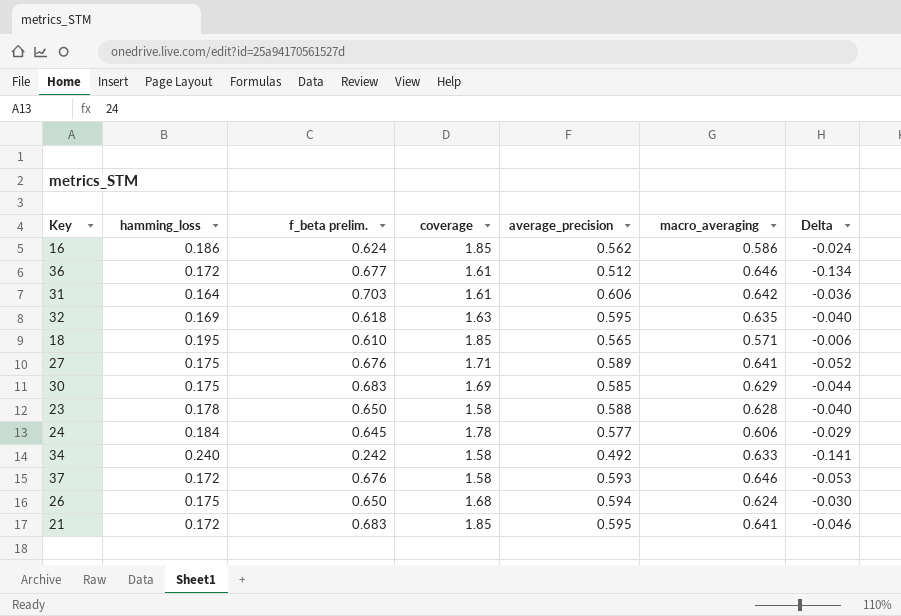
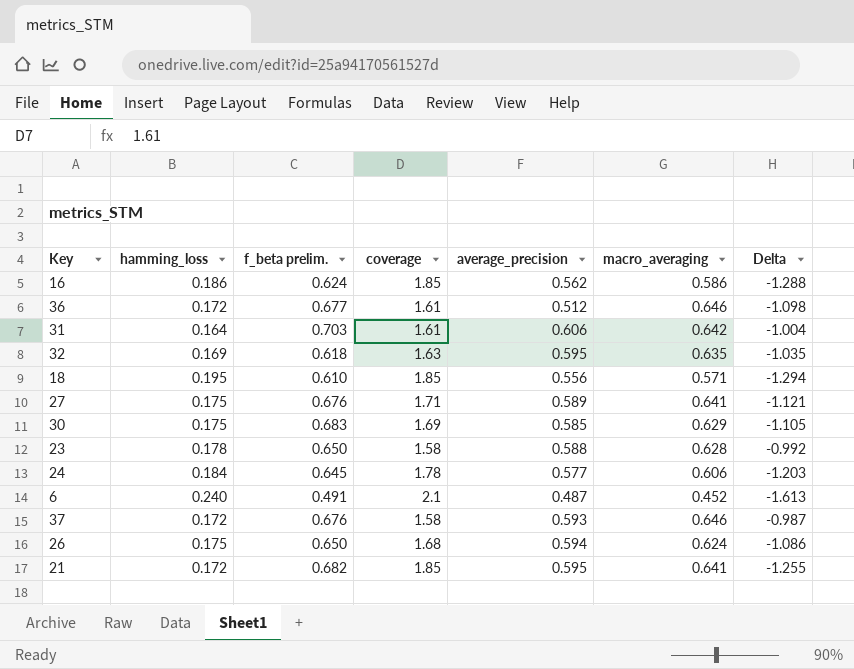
column Delta | formula: [average_precision] - [macro_averaging] -> [average_precision] - [coverage]
row 34: 0.240 | 0.242 | 1.58 | 0.492 | 0.633 | -0.141 -> none
18 | average_precision: 0.565 -> 0.556
row 6: none -> 0.240 | 0.491 | 2.1 | 0.487 | 0.452 | -1.613
21 | f_beta prelim.: 0.683 -> 0.682

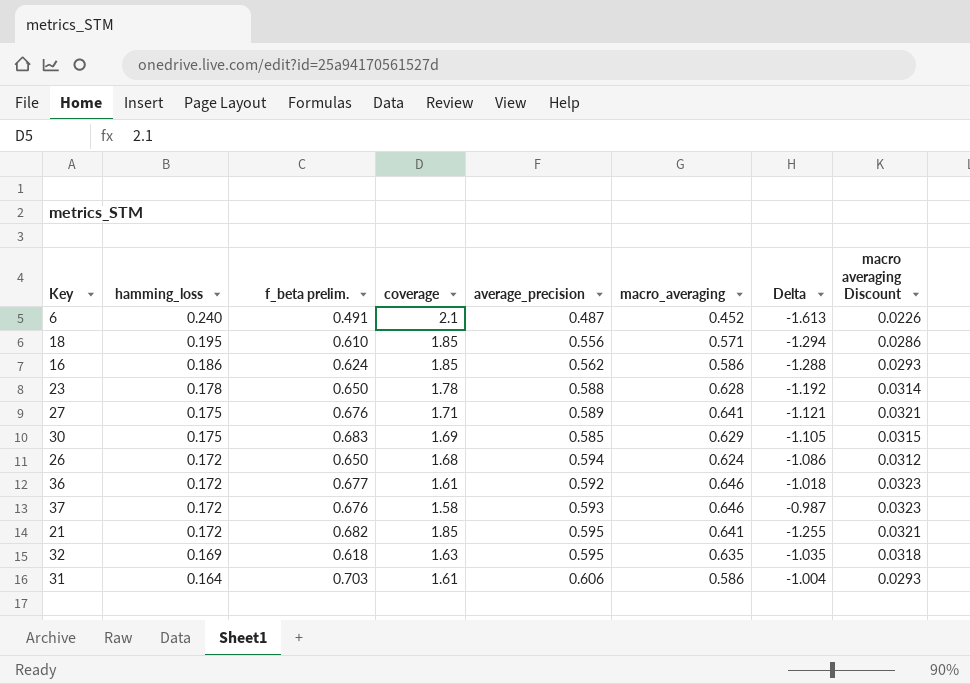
row order: none -> hamming_loss descending
column macro averaging Discount | formula: none -> [macro_averaging] * 0.05
row 24: 0.184 | 0.645 | 1.78 | 0.577 | 0.606 | -1.203 -> none
23 | coverage: 1.58 -> 1.78
23 | Delta: -0.992 -> -1.192
26 | hamming_loss: 0.175 -> 0.172
36 | average_precision: 0.512 -> 0.592
36 | Delta: -1.098 -> -1.018
31 | macro_averaging: 0.642 -> 0.586

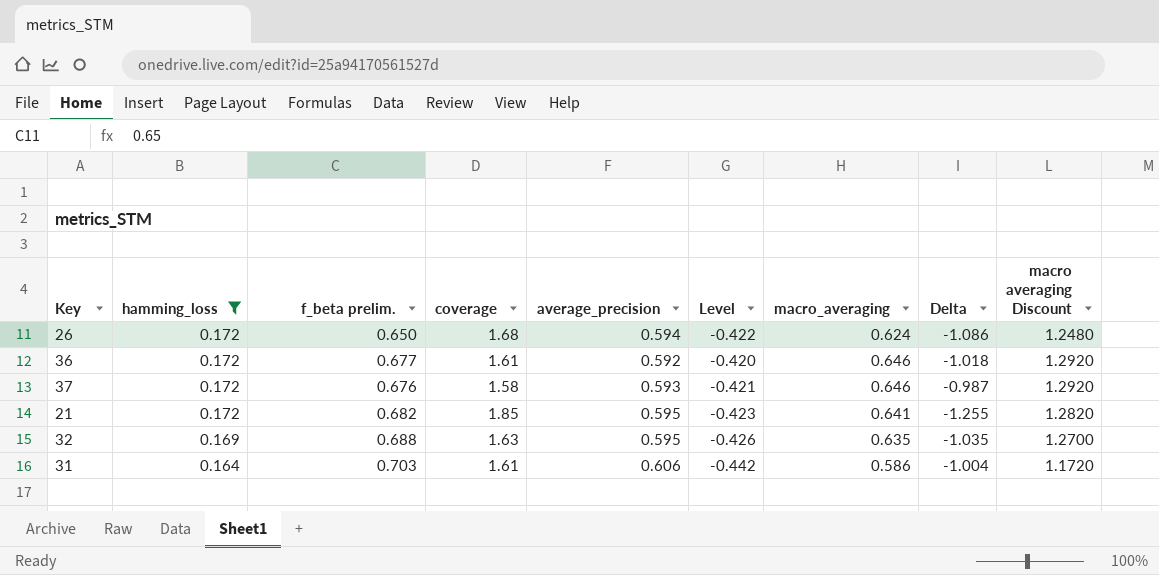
filter: none -> hamming_loss <= 0.172
column Level | formula: none -> [hamming_loss] - [average_precision]
column macro averaging Discount | formula: [macro_averaging] * 0.05 -> [macro_averaging] * 2
32 | f_beta prelim.: 0.618 -> 0.688

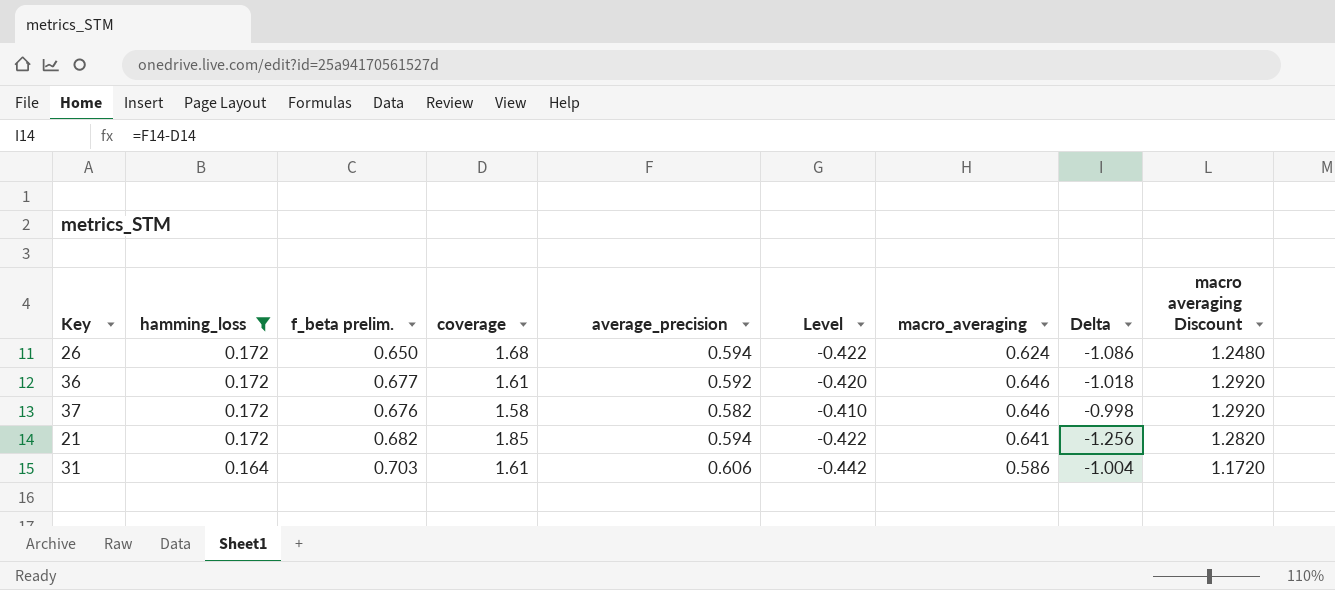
row 32: 0.169 | 0.688 | 1.63 | 0.595 | -0.426 | 0.635 | -1.035 | 1.2700 -> none
37 | average_precision: 0.593 -> 0.582
37 | Level: -0.421 -> -0.410
37 | Delta: -0.987 -> -0.998
21 | average_precision: 0.595 -> 0.594
21 | Level: -0.423 -> -0.422
21 | Delta: -1.255 -> -1.256

